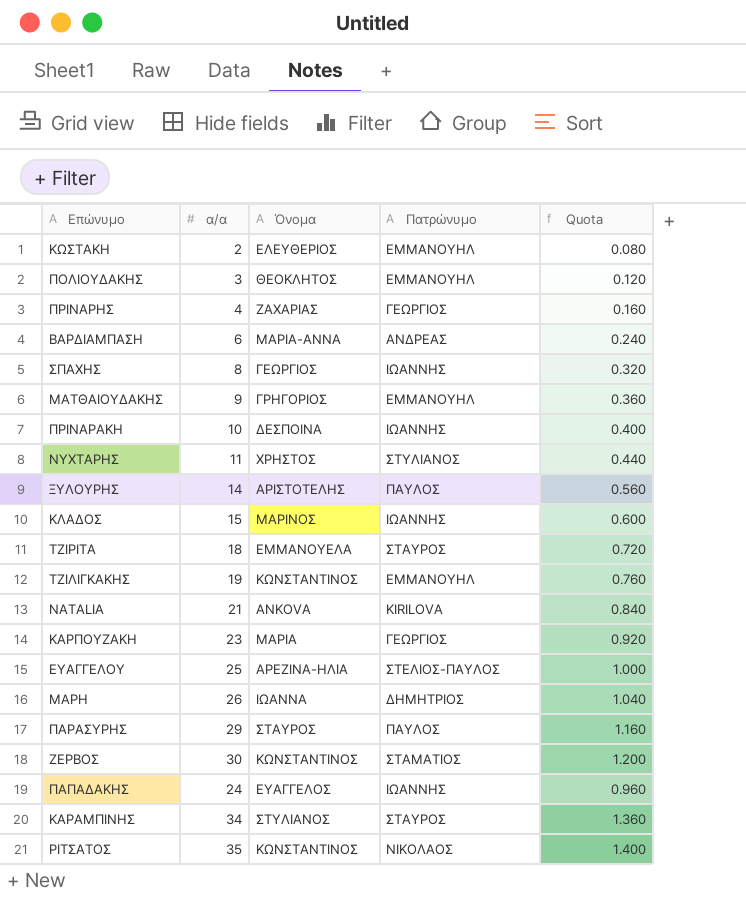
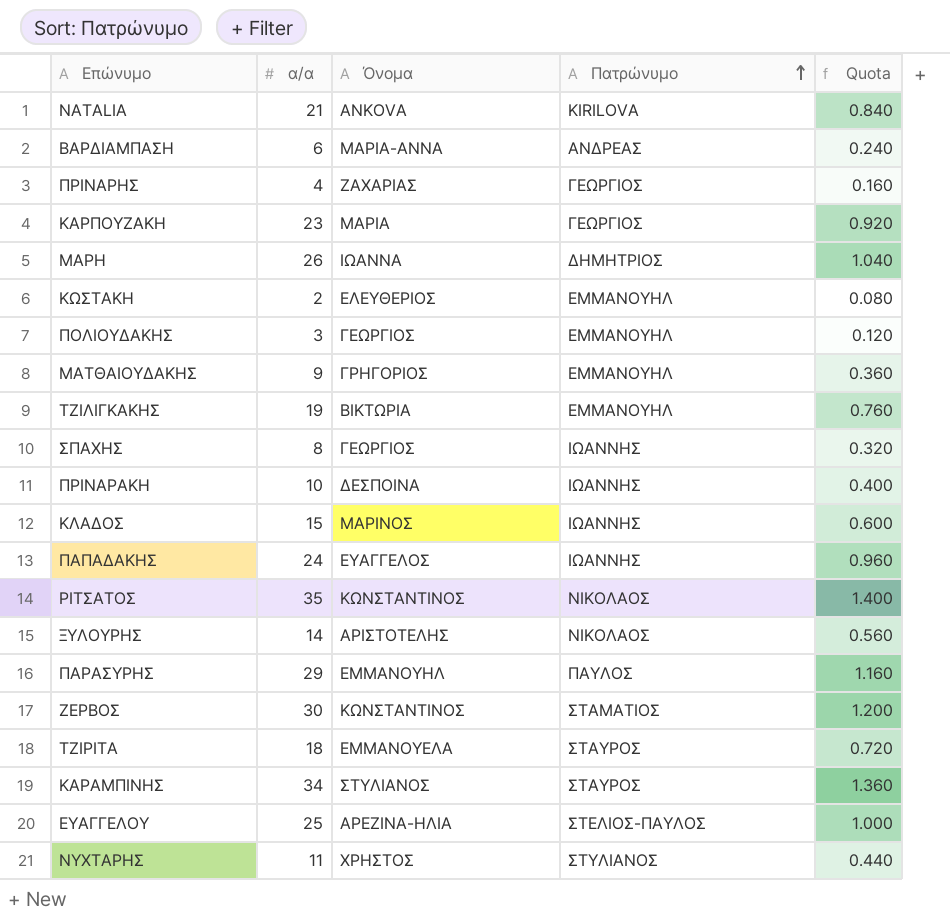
row order: none -> Πατρώνυμο ascending
ΠΟΛΙΟΥΔΑΚΗΣ | Όνομα: ΘΕΟΚΛΗΤΟΣ -> ΓΕΩΡΓΙΟΣ
ΤΖΙΛΙΓΚΑΚΗΣ | Όνομα: ΚΩΝΣΤΑΝΤΙΝΟΣ -> ΒΙΚΤΩΡΙΑ
ΞΥΛΟΥΡΗΣ | Πατρώνυμο: ΠΑΥΛΟΣ -> ΝΙΚΟΛΑΟΣ
ΠΑΡΑΣΥΡΗΣ | Όνομα: ΣΤΑΥΡΟΣ -> ΕΜΜΑΝΟΥΗΛ

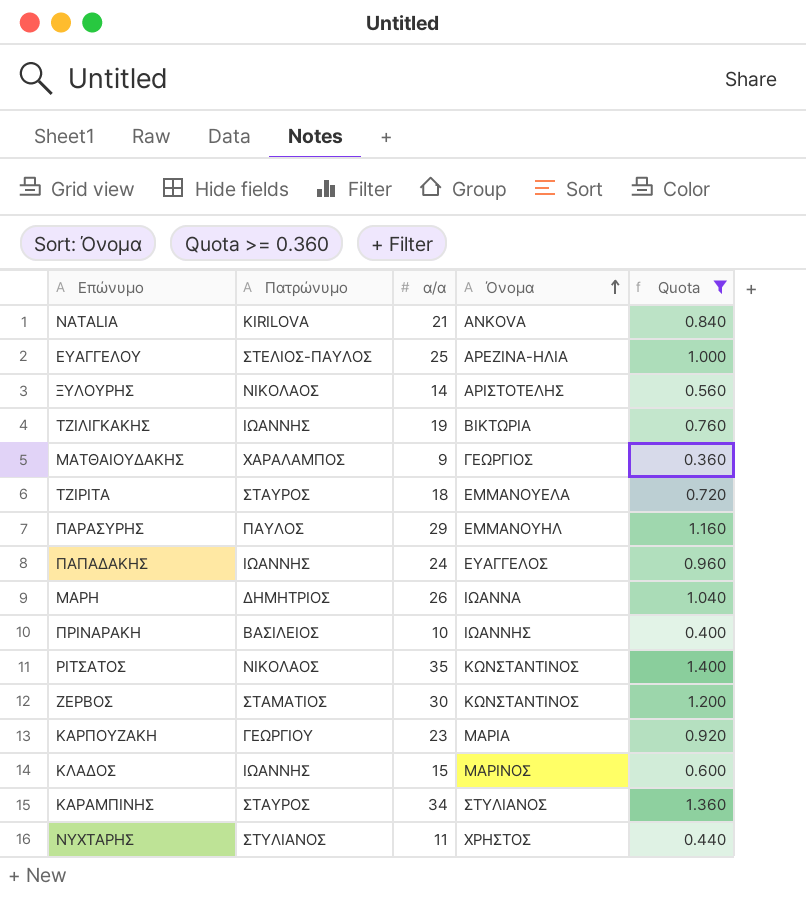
filter: none -> Quota >= 0.360
row order: Πατρώνυμο ascending -> Όνομα ascending
column Πατρώνυμο | position: 4 -> 2
ΤΖΙΛΙΓΚΑΚΗΣ | Πατρώνυμο: ΕΜΜΑΝΟΥΗΛ -> ΙΩΑΝΝΗΣ
ΜΑΤΘΑΙΟΥΔΑΚΗΣ | Πατρώνυμο: ΕΜΜΑΝΟΥΗΛ -> ΧΑΡΑΛΑΜΠΟΣ
ΜΑΤΘΑΙΟΥΔΑΚΗΣ | Όνομα: ΓΡΗΓΟΡΙΟΣ -> ΓΕΩΡΓΙΟΣ
ΠΡΙΝΑΡΑΚΗ | Πατρώνυμο: ΙΩΑΝΝΗΣ -> ΒΑΣΙΛΕΙΟΣ
ΠΡΙΝΑΡΑΚΗ | Όνομα: ΔΕΣΠΟΙΝΑ -> ΙΩΑΝΝΗΣ
ΚΑΡΠΟΥΖΑΚΗ | Πατρώνυμο: ΓΕΩΡΓΙΟΣ -> ΓΕΩΡΓΙΟΥ

